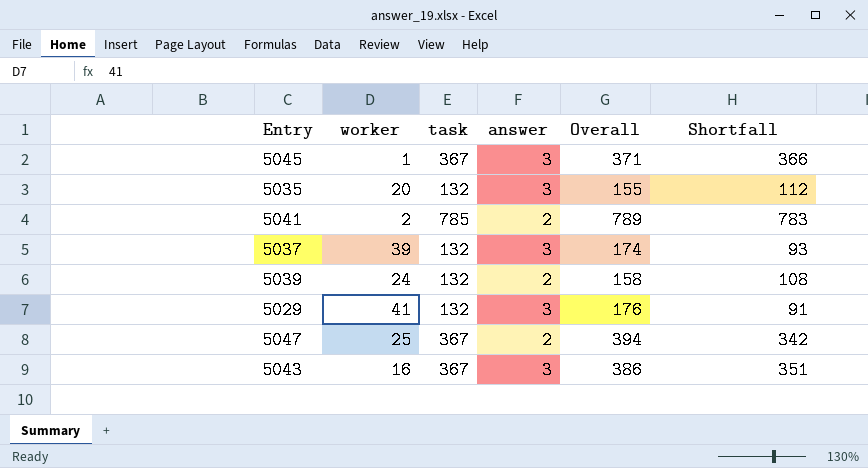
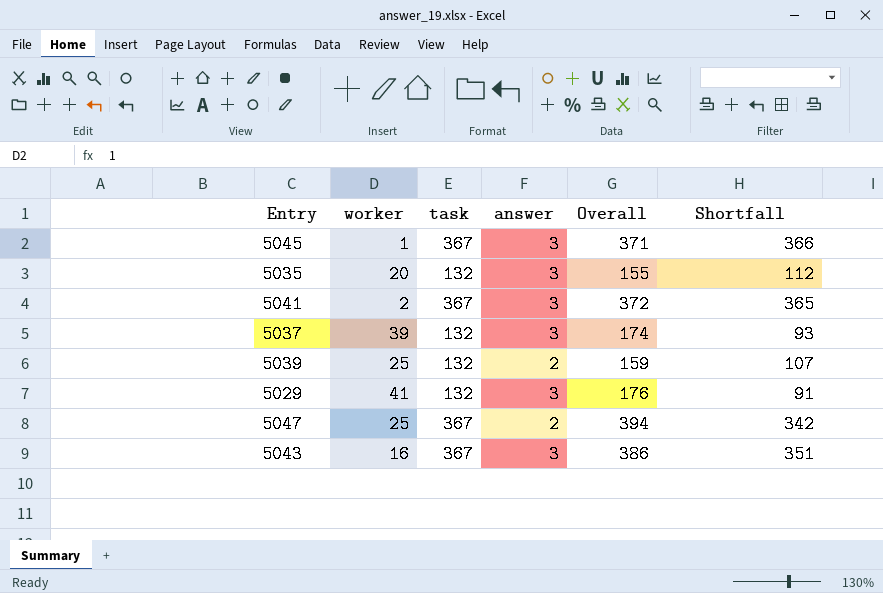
5041 | task: 785 -> 367
5041 | answer: 2 -> 3
5041 | Overall: 789 -> 372
5041 | Shortfall: 783 -> 365
5039 | worker: 24 -> 25
5039 | Overall: 158 -> 159
5039 | Shortfall: 108 -> 107

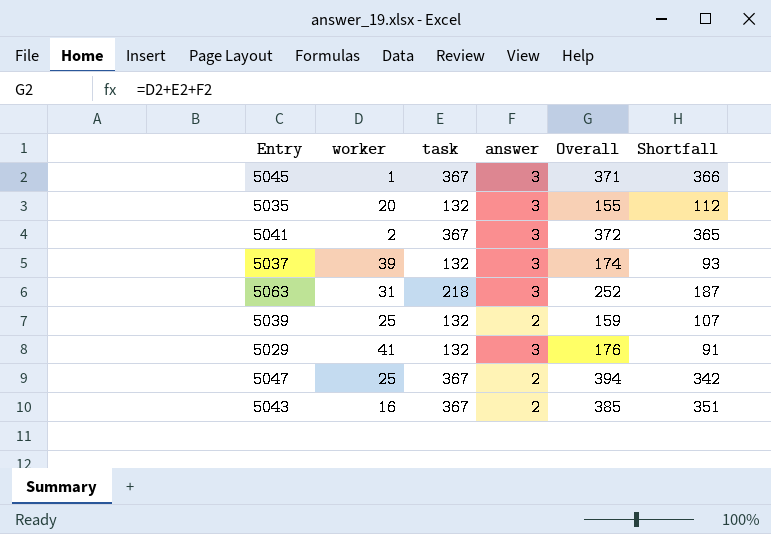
row 5063: none -> 31 | 218 | 3 | 252 | 187
5043 | answer: 3 -> 2
5043 | Overall: 386 -> 385

